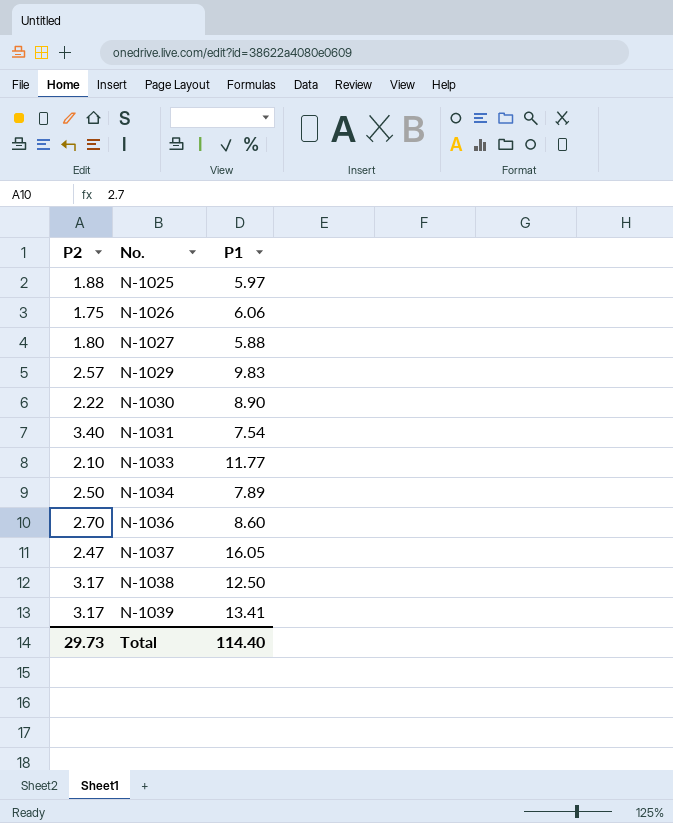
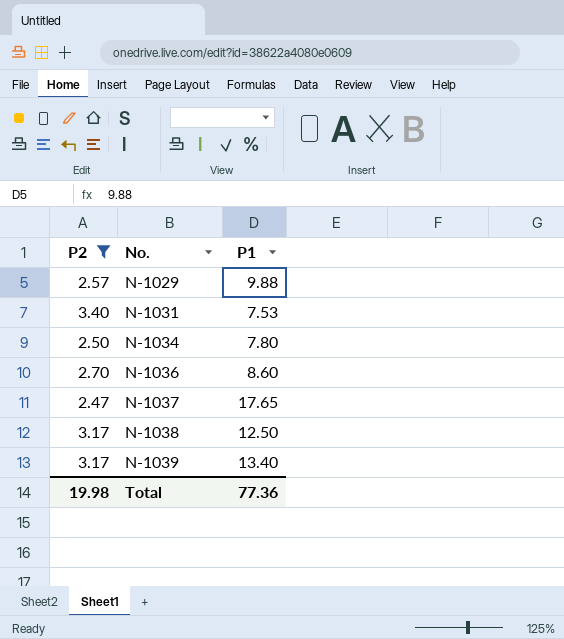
filter: none -> P2 >= 2.47
N-1029 | P1: 9.83 -> 9.88
N-1031 | P1: 7.54 -> 7.53
N-1034 | P1: 7.89 -> 7.80
N-1037 | P1: 16.05 -> 17.65
N-1039 | P1: 13.41 -> 13.40
Total | P2: 29.73 -> 19.98
Total | P1: 114.40 -> 77.36

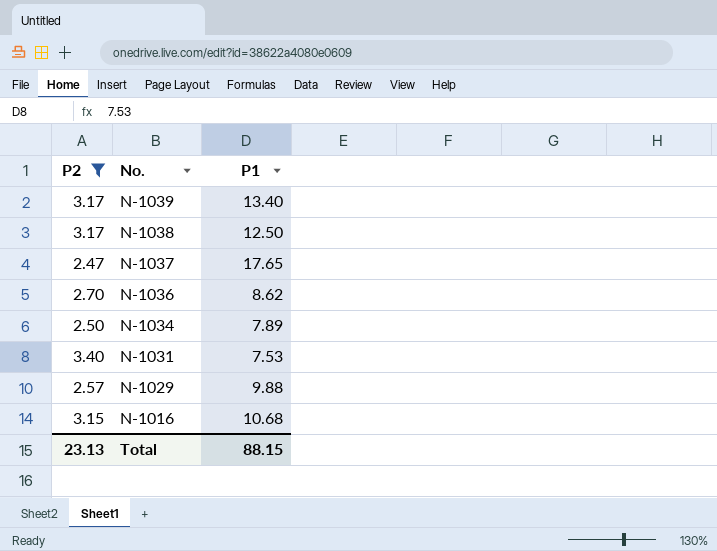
row order: No. ascending -> No. descending
N-1036 | P1: 8.60 -> 8.62
N-1034 | P1: 7.80 -> 7.89
row N-1016: none -> 3.15 | 10.68
Total | P2: 19.98 -> 23.13
Total | P1: 77.36 -> 88.15

